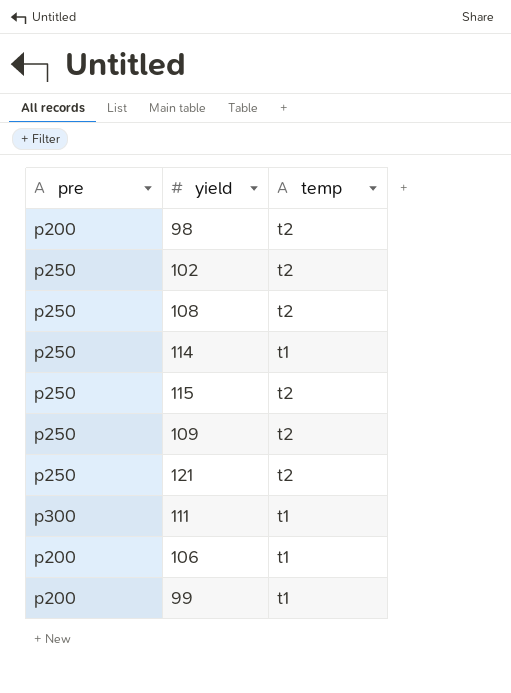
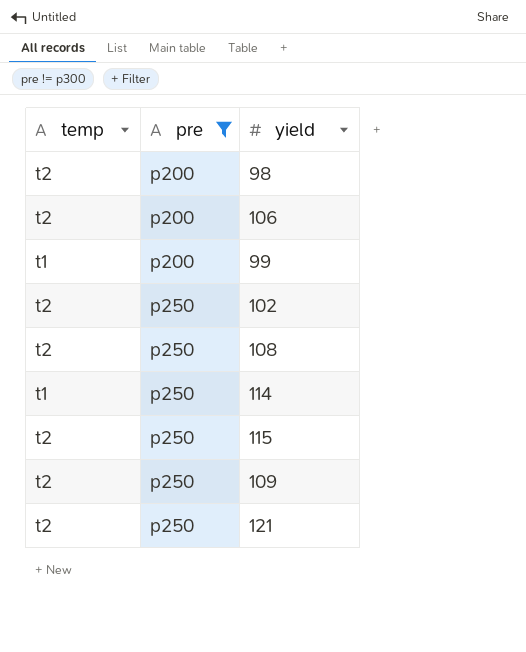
filter: none -> pre != p300
row order: none -> pre ascending
column temp | position: 3 -> 1
106 | temp: t1 -> t2

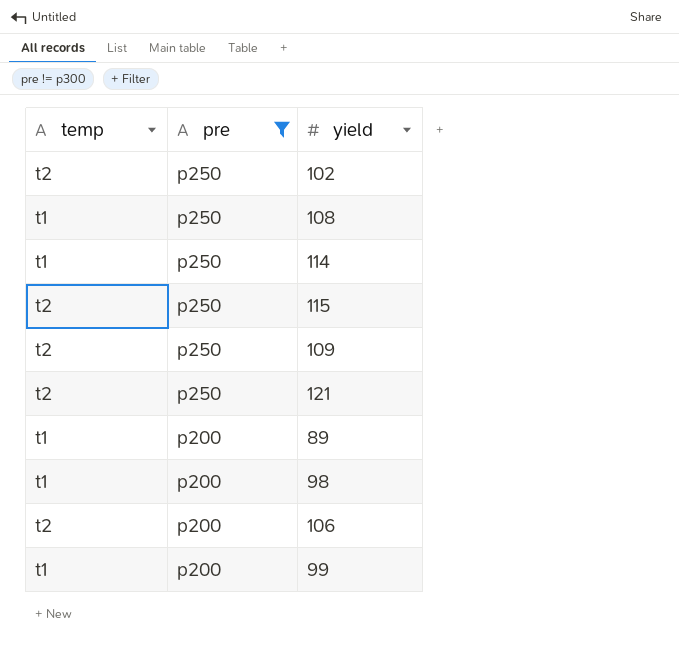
row order: pre ascending -> pre descending
108 | temp: t2 -> t1
row 89: none -> t1 | p200
98 | temp: t2 -> t1

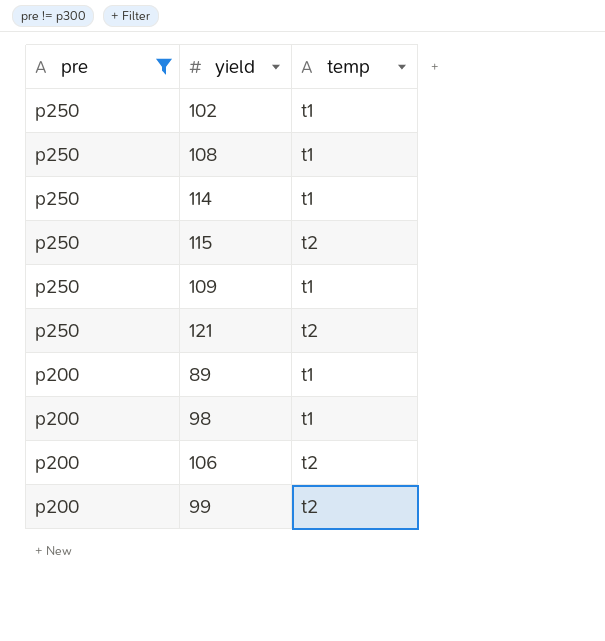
column temp | position: 1 -> 3
102 | temp: t2 -> t1
109 | temp: t2 -> t1
99 | temp: t1 -> t2

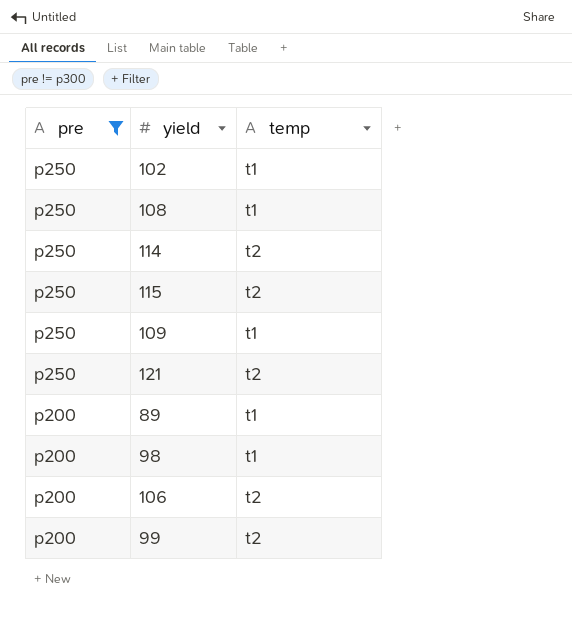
114 | temp: t1 -> t2

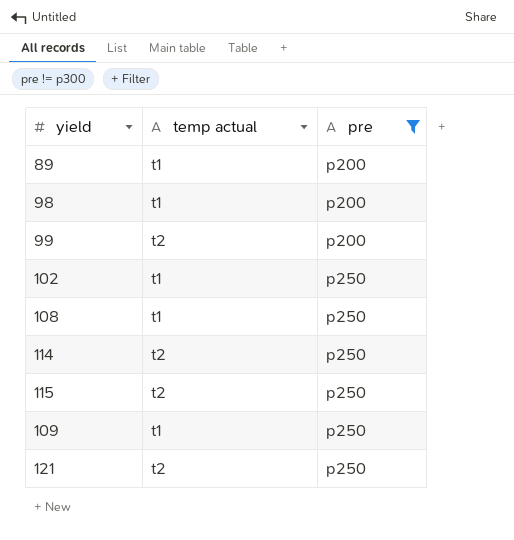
row order: pre descending -> pre ascending
column name: temp -> temp actual
column pre | position: 1 -> 3
row 106: p200 | t2 -> none

